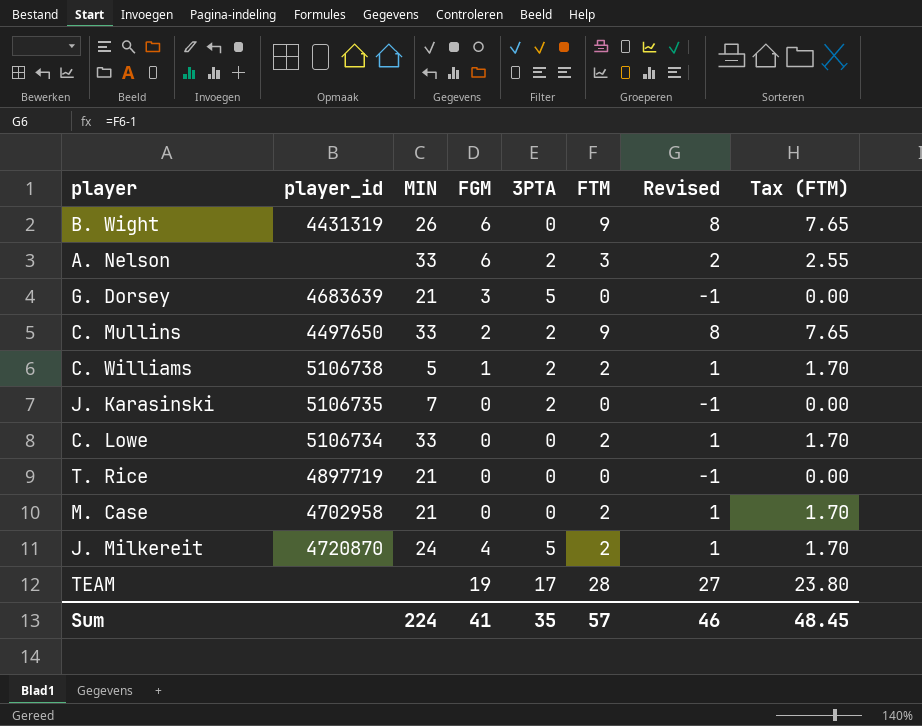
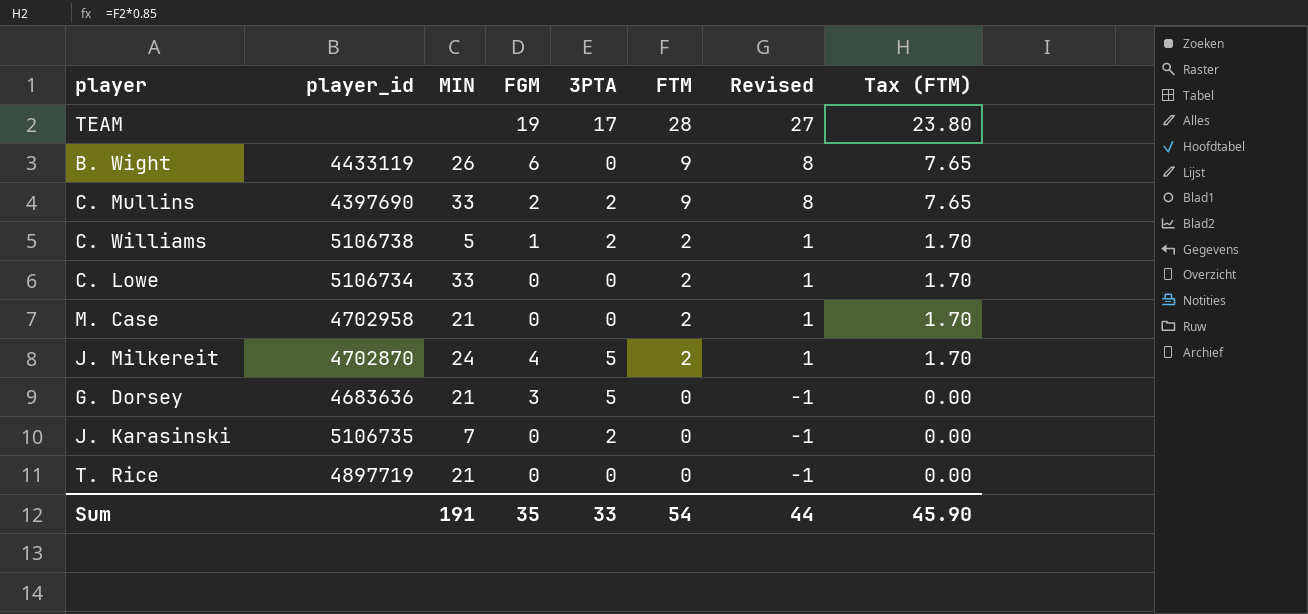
row order: none -> FTM descending
row A. Nelson: none | 33 | 6 | 2 | 3 | 2 | 2.55 -> none
B. Wight | player_id: 4431319 -> 4433119
C. Mullins | player_id: 4497650 -> 4397690
J. Milkereit | player_id: 4720870 -> 4702870
G. Dorsey | player_id: 4683639 -> 4683636
Sum | MIN: 224 -> 191
Sum | FGM: 41 -> 35
Sum | 3PTA: 35 -> 33
Sum | FTM: 57 -> 54
Sum | Revised: 46 -> 44
Sum | Tax (FTM): 48.45 -> 45.90

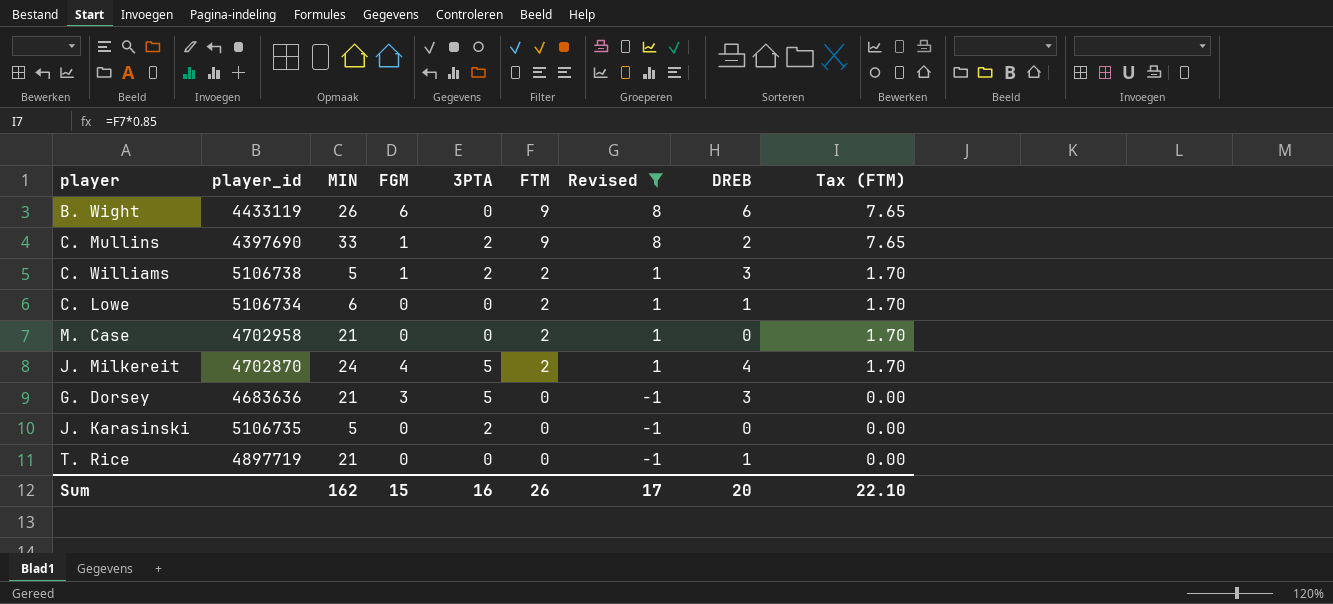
filter: none -> Revised != 27
column DREB | position: none -> 8
C. Mullins | FGM: 2 -> 1
C. Lowe | MIN: 33 -> 6
J. Karasinski | MIN: 7 -> 5
Sum | MIN: 191 -> 162
Sum | FGM: 35 -> 15
Sum | 3PTA: 33 -> 16
Sum | FTM: 54 -> 26
Sum | Revised: 44 -> 17
Sum | Tax (FTM): 45.90 -> 22.10

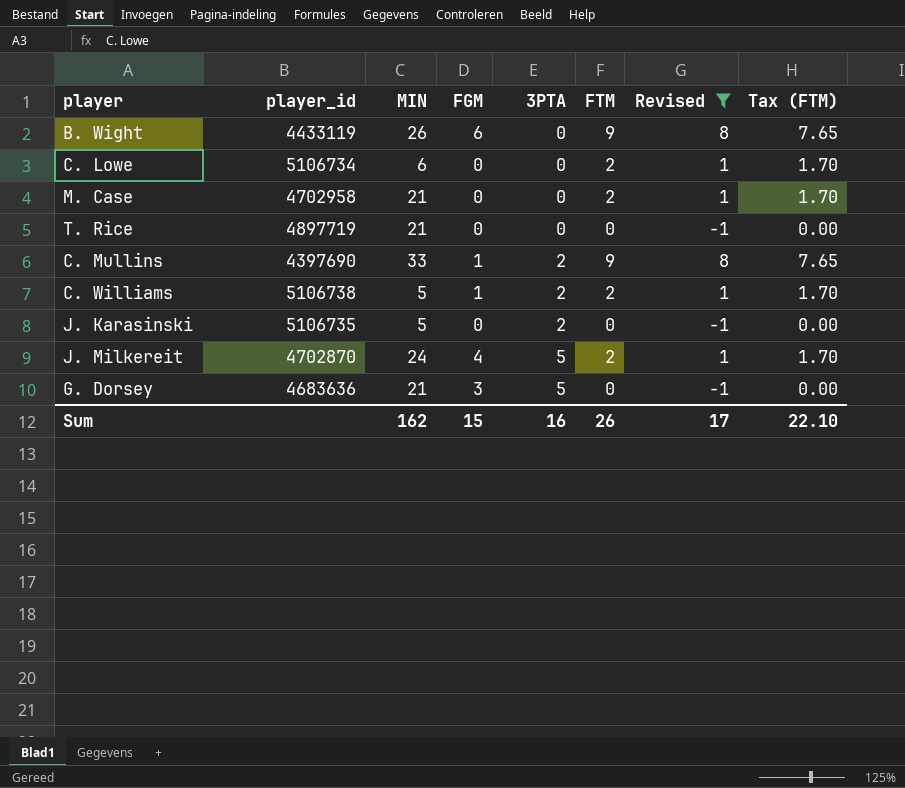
row order: FTM descending -> 3PTA ascending
column DREB | position: 8 -> none

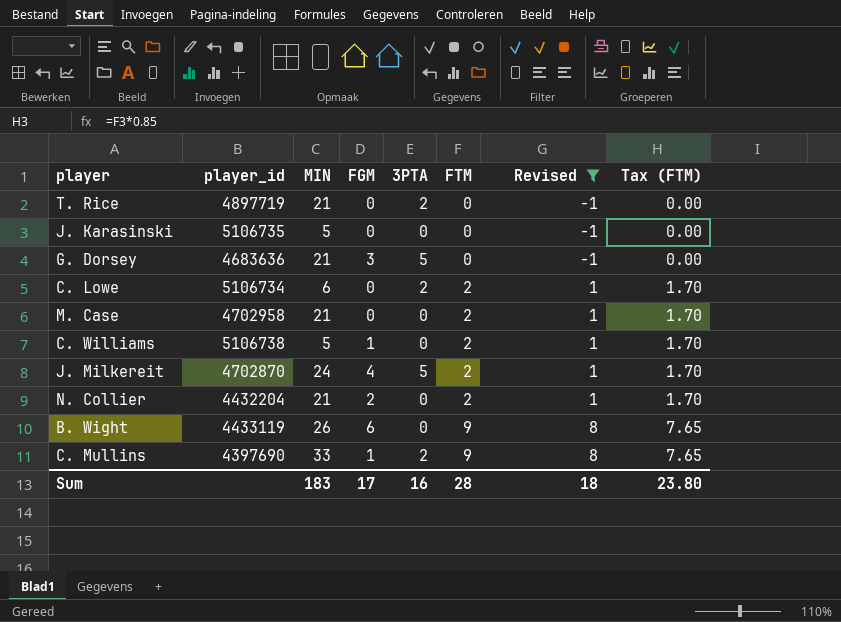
row order: 3PTA ascending -> FTM ascending
T. Rice | 3PTA: 0 -> 2
J. Karasinski | 3PTA: 2 -> 0
C. Lowe | 3PTA: 0 -> 2
C. Williams | 3PTA: 2 -> 0
row N. Collier: none -> 4432204 | 21 | 2 | 0 | 2 | 1 | 1.70
Sum | MIN: 162 -> 183
Sum | FGM: 15 -> 17
Sum | FTM: 26 -> 28
Sum | Revised: 17 -> 18
Sum | Tax (FTM): 22.10 -> 23.80

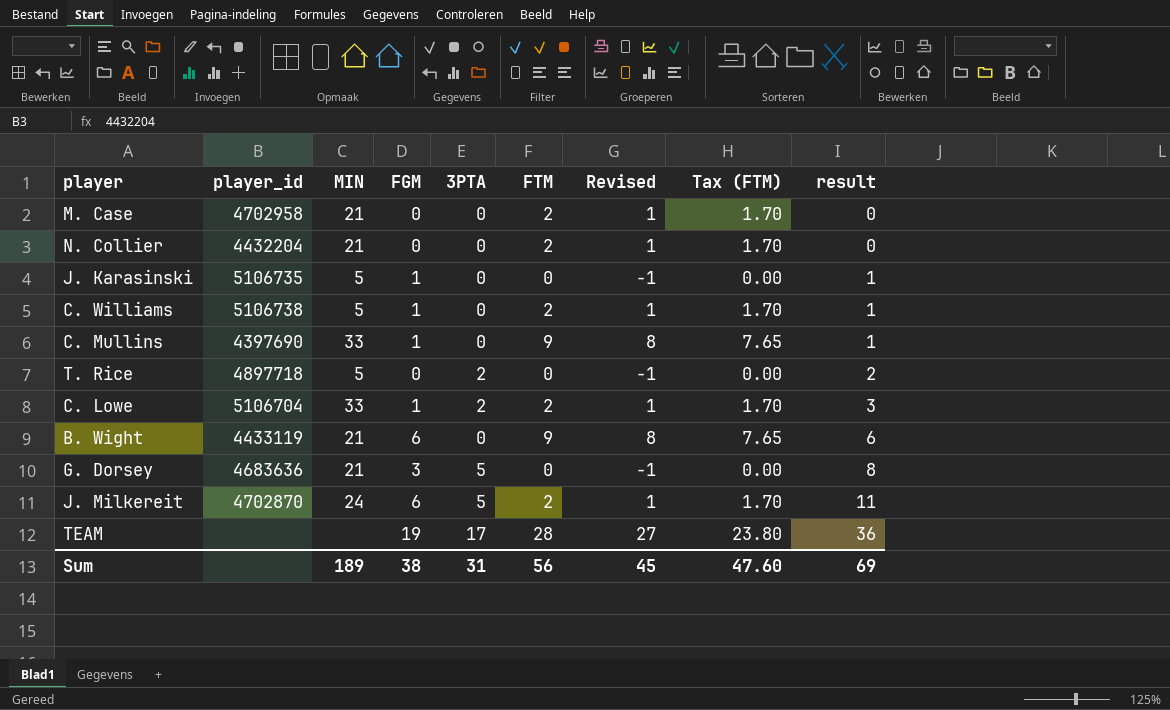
filter: Revised != 27 -> none
row order: FTM ascending -> result ascending
column result | formula: none -> [FGM] + [3PTA]
N. Collier | FGM: 2 -> 0
J. Karasinski | FGM: 0 -> 1
C. Mullins | 3PTA: 2 -> 0
T. Rice | player_id: 4897719 -> 4897718
T. Rice | MIN: 21 -> 5
C. Lowe | player_id: 5106734 -> 5106704
C. Lowe | MIN: 6 -> 33
C. Lowe | FGM: 0 -> 1
B. Wight | MIN: 26 -> 21
J. Milkereit | FGM: 4 -> 6
Sum | MIN: 183 -> 189
Sum | FGM: 17 -> 38
Sum | 3PTA: 16 -> 31
Sum | FTM: 28 -> 56
Sum | Revised: 18 -> 45
Sum | Tax (FTM): 23.80 -> 47.60

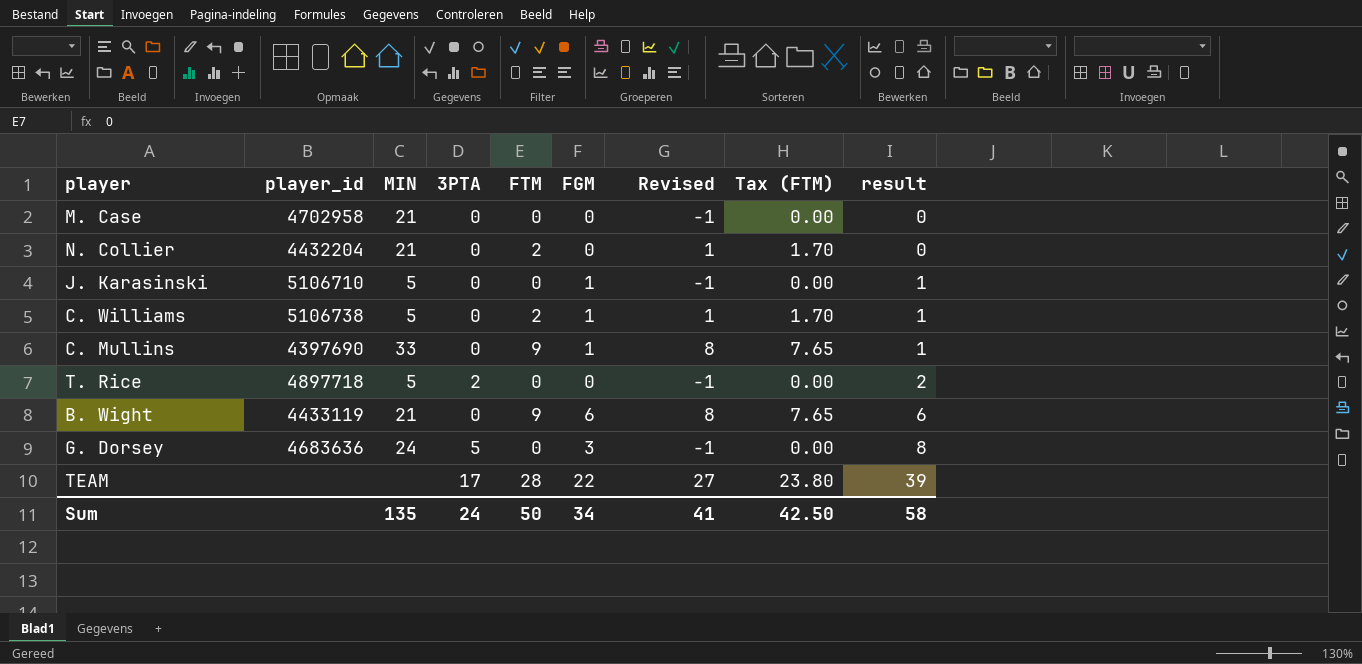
column FGM | position: 4 -> 6
row C. Lowe: 5106704 | 33 | 1 | 2 | 2 | 1 | 1.70 | 3 -> none
row J. Milkereit: 4702870 | 24 | 6 | 5 | 2 | 1 | 1.70 | 11 -> none
M. Case | FTM: 2 -> 0
M. Case | Revised: 1 -> -1
M. Case | Tax (FTM): 1.70 -> 0.00
J. Karasinski | player_id: 5106735 -> 5106710
G. Dorsey | MIN: 21 -> 24
TEAM | FGM: 19 -> 22
TEAM | result: 36 -> 39
Sum | MIN: 189 -> 135
Sum | 3PTA: 31 -> 24
Sum | FTM: 56 -> 50
Sum | FGM: 38 -> 34
Sum | Revised: 45 -> 41
Sum | Tax (FTM): 47.60 -> 42.50
Sum | result: 69 -> 58

